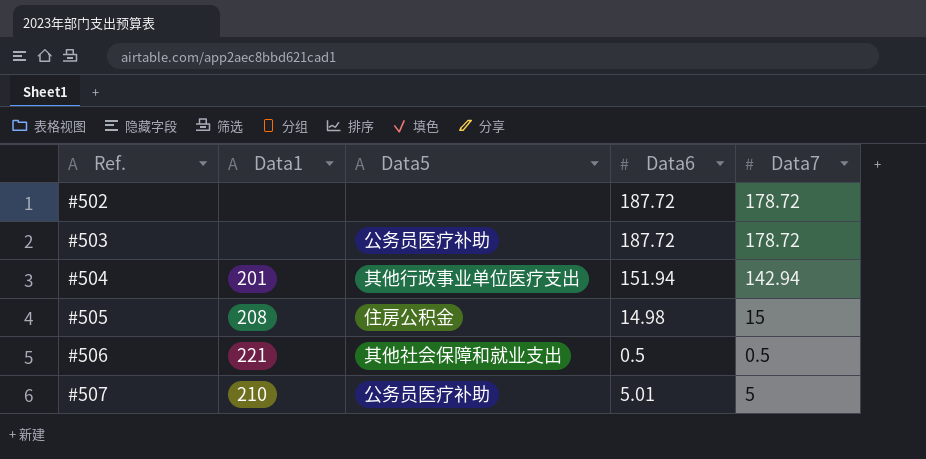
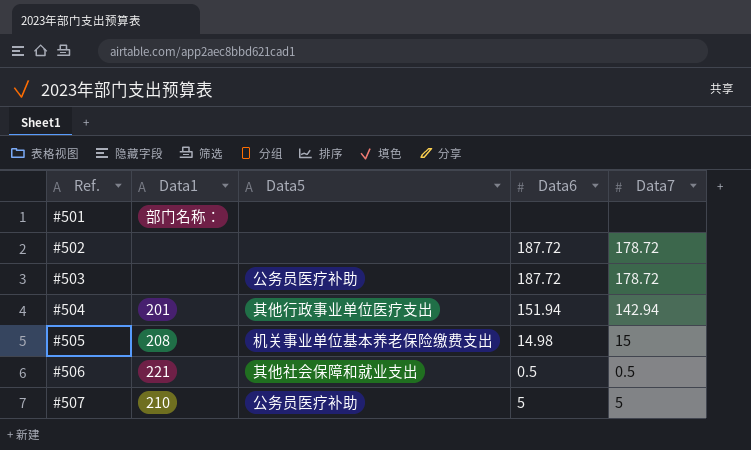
row #501: none -> 部门名称： | none | none | none
#505 | Data5: 住房公积金 -> 机关事业单位基本养老保险缴费支出
#507 | Data6: 5.01 -> 5

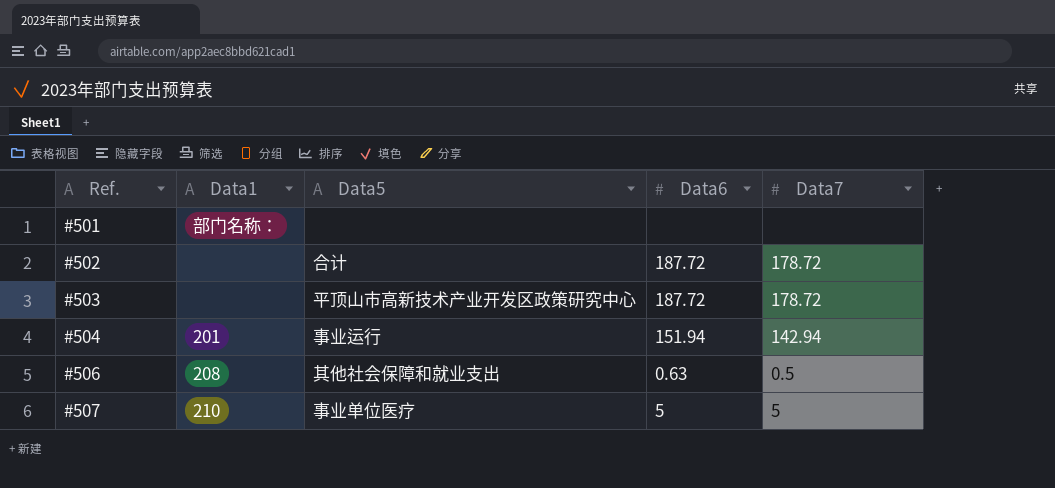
row #505: 208 | 机关事业单位基本养老保险缴费支出 | 14.98 | 15 -> none
#502 | Data5: none -> 合计
#503 | Data5: 公务员医疗补助 -> 平顶山市高新技术产业开发区政策研究中心
#504 | Data5: 其他行政事业单位医疗支出 -> 事业运行
#506 | Data1: 221 -> 208
#506 | Data6: 0.5 -> 0.63
#507 | Data5: 公务员医疗补助 -> 事业单位医疗

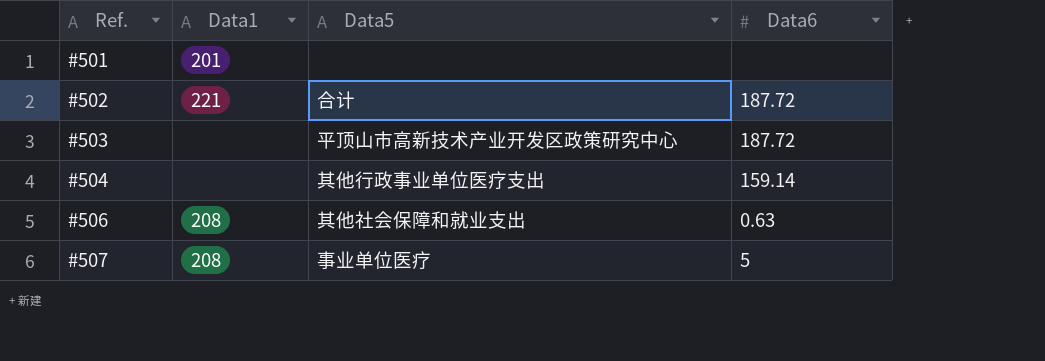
column Data7 | position: 5 -> none
#501 | Data1: 部门名称： -> 201
#502 | Data1: none -> 221
#504 | Data1: 201 -> none
#504 | Data5: 事业运行 -> 其他行政事业单位医疗支出
#504 | Data6: 151.94 -> 159.14
#507 | Data1: 210 -> 208

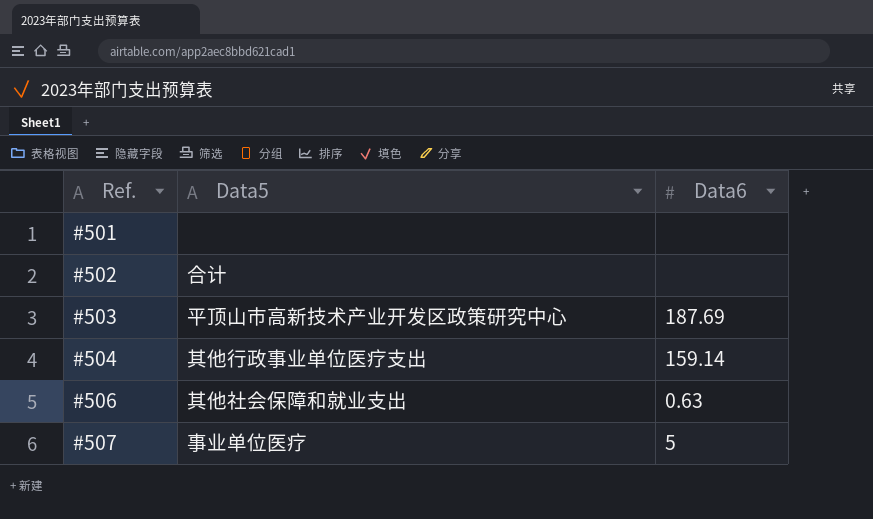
column Data1 | position: 2 -> none
#502 | Data6: 187.72 -> none
#503 | Data6: 187.72 -> 187.69

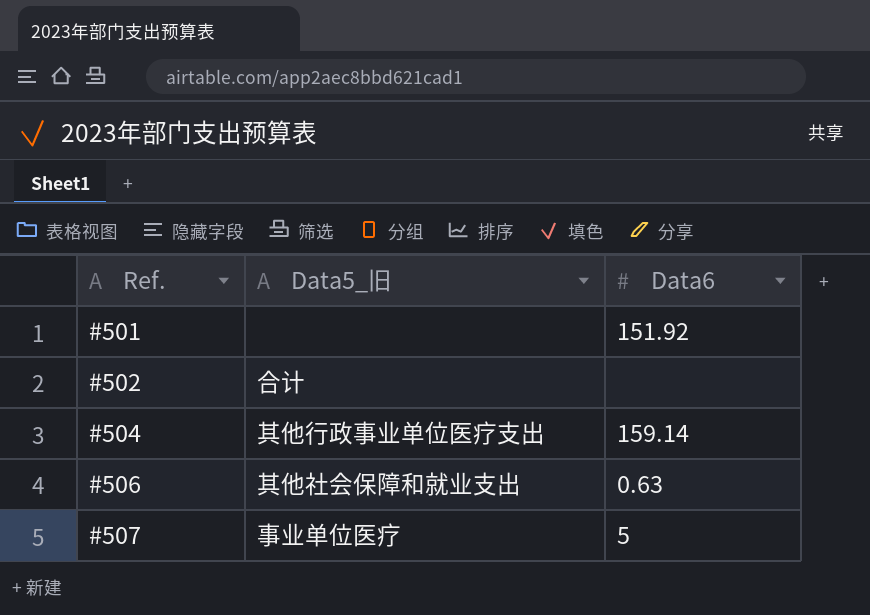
column name: Data5 -> Data5_旧
row #503: 平顶山市高新技术产业开发区政策研究中心 | 187.69 -> none
#501 | Data6: none -> 151.92

